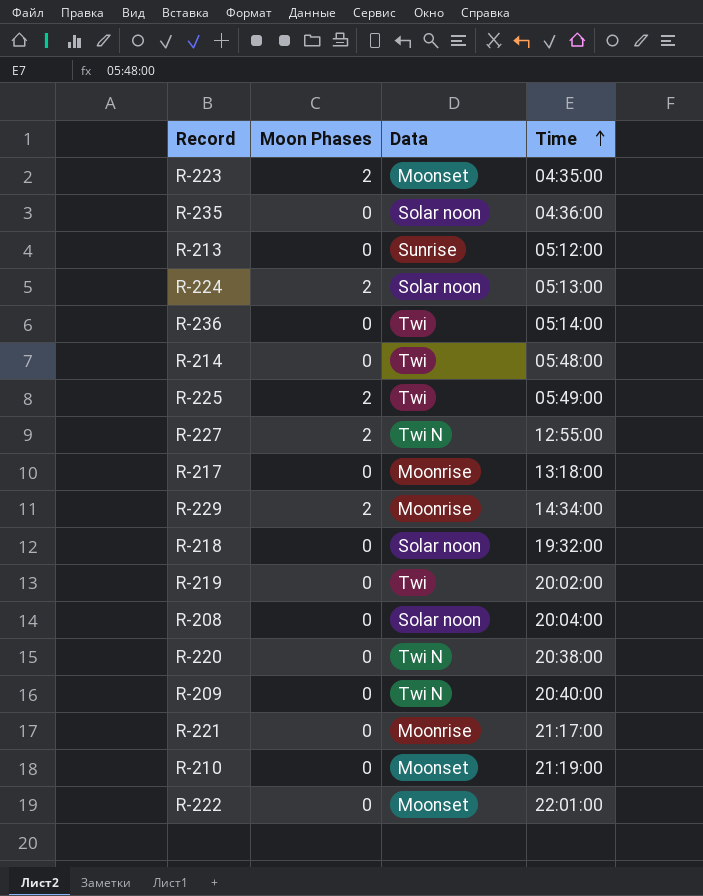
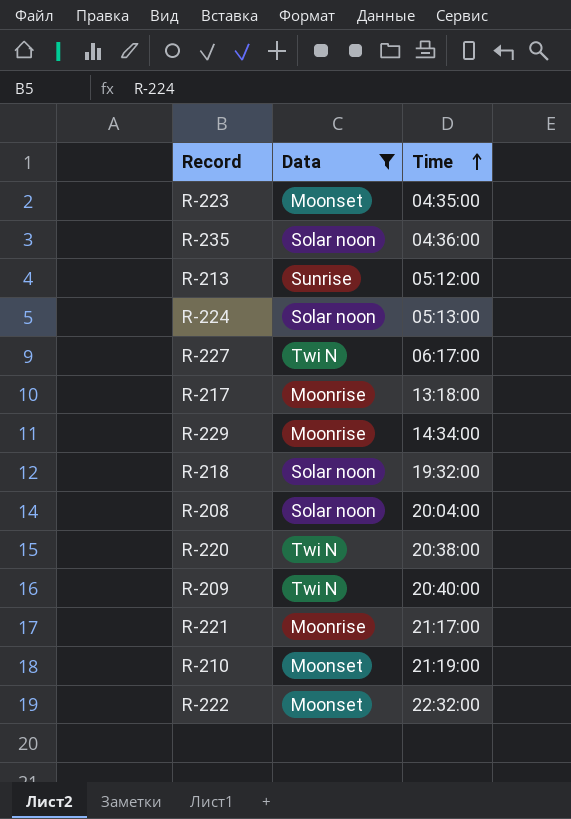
filter: none -> Data != Twi
column Moon Phases | position: 2 -> none
R-227 | Time: 12:55:00 -> 06:17:00
R-222 | Time: 22:01:00 -> 22:32:00

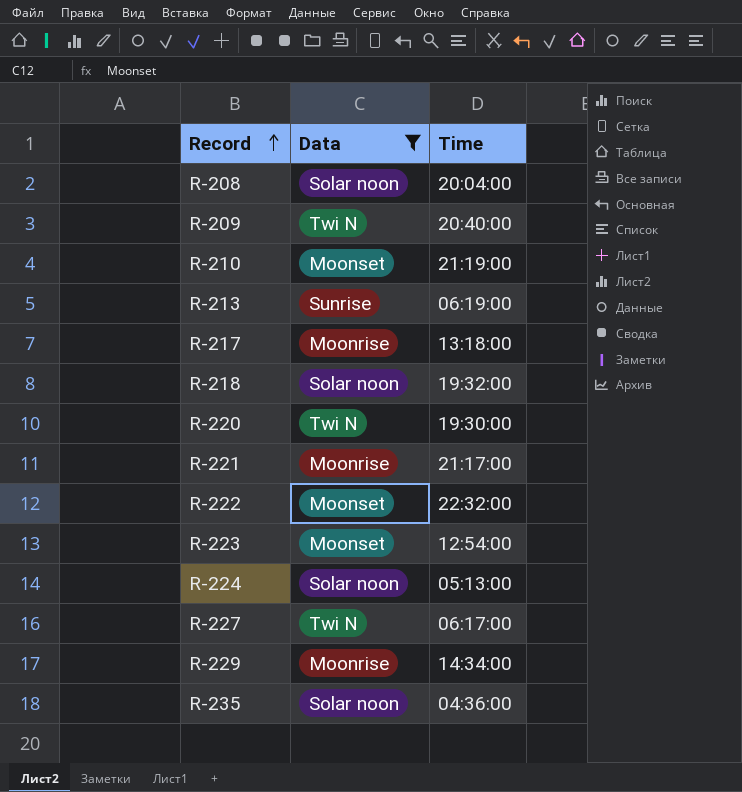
row order: Time ascending -> Record ascending
R-213 | Time: 05:12:00 -> 06:19:00
R-220 | Time: 20:38:00 -> 19:30:00
R-223 | Time: 04:35:00 -> 12:54:00

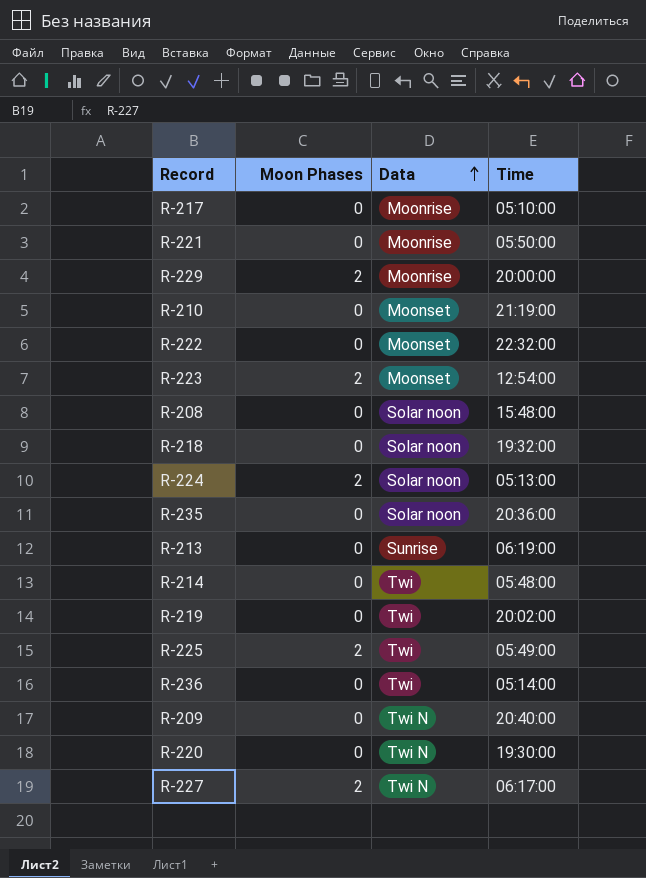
filter: Data != Twi -> none
row order: Record ascending -> Data ascending
column Moon Phases | position: none -> 2
R-217 | Time: 13:18:00 -> 05:10:00
R-221 | Time: 21:17:00 -> 05:50:00
R-229 | Time: 14:34:00 -> 20:00:00
R-208 | Time: 20:04:00 -> 15:48:00
R-235 | Time: 04:36:00 -> 20:36:00

